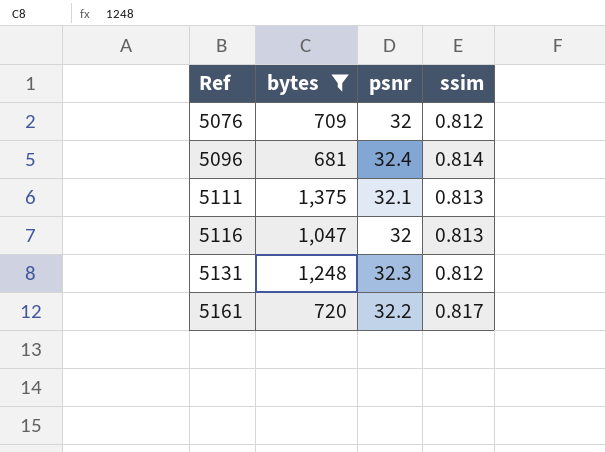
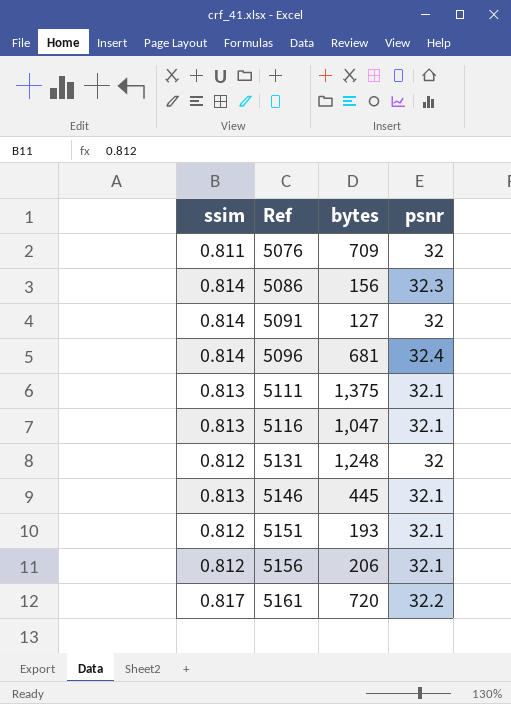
filter: bytes >= 681 -> none
column ssim | position: 4 -> 1
5076 | ssim: 0.812 -> 0.811
5116 | psnr: 32 -> 32.1
5131 | psnr: 32.3 -> 32

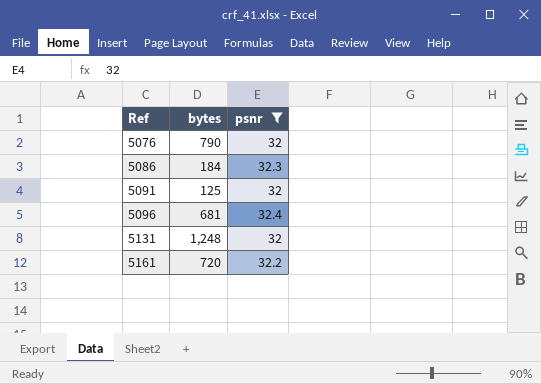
filter: none -> psnr != 32.1
column ssim | position: 1 -> none
5076 | bytes: 709 -> 790
5086 | bytes: 156 -> 184
5091 | bytes: 127 -> 125

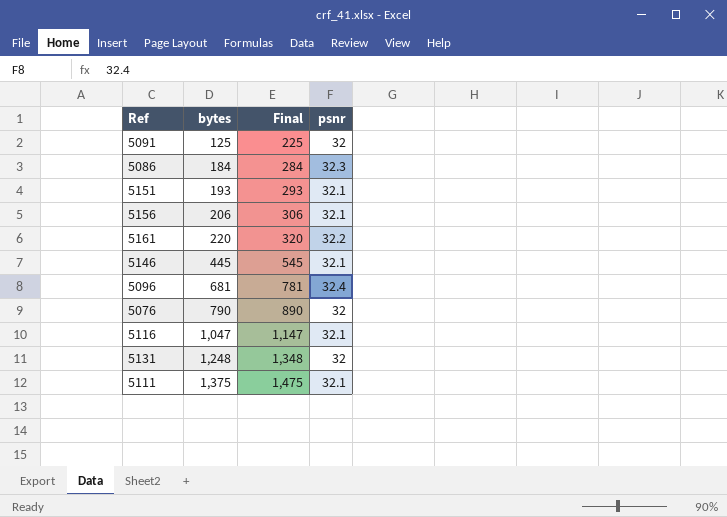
filter: psnr != 32.1 -> none
row order: Ref ascending -> bytes ascending
column Final | formula: none -> [bytes] + 100
5161 | bytes: 720 -> 220

